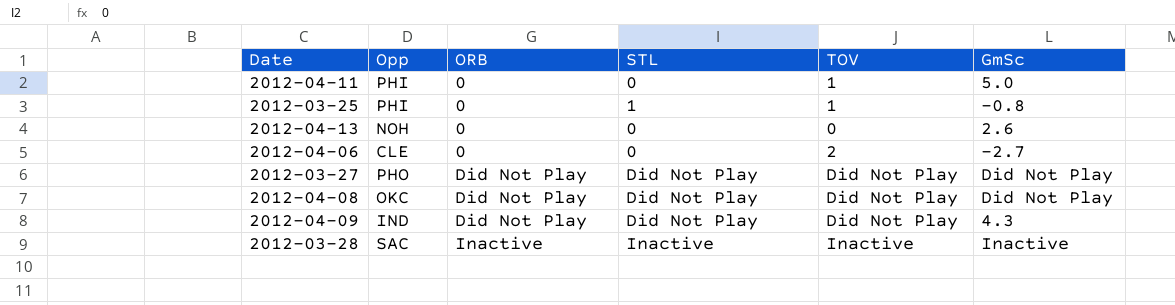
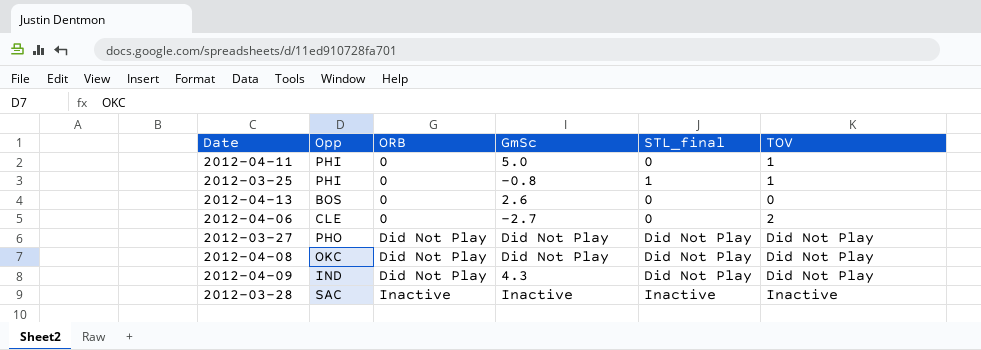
column GmSc | position: 6 -> 4
column name: STL -> STL_final
2012-04-13 | Opp: NOH -> BOS

